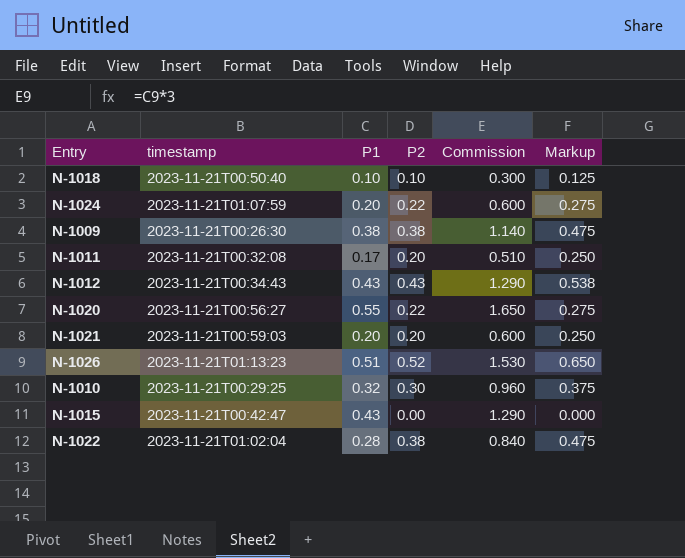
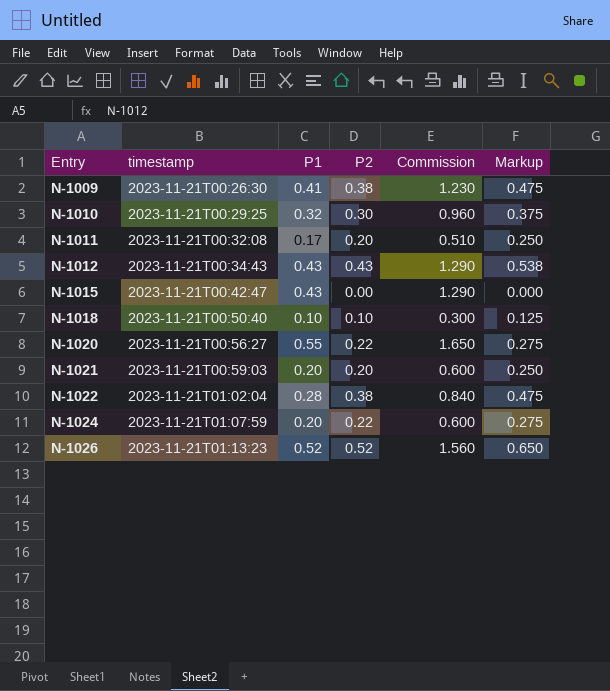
row order: none -> Entry ascending
N-1009 | P1: 0.38 -> 0.41
N-1009 | Commission: 1.140 -> 1.230
N-1026 | P1: 0.51 -> 0.52
N-1026 | Commission: 1.530 -> 1.560

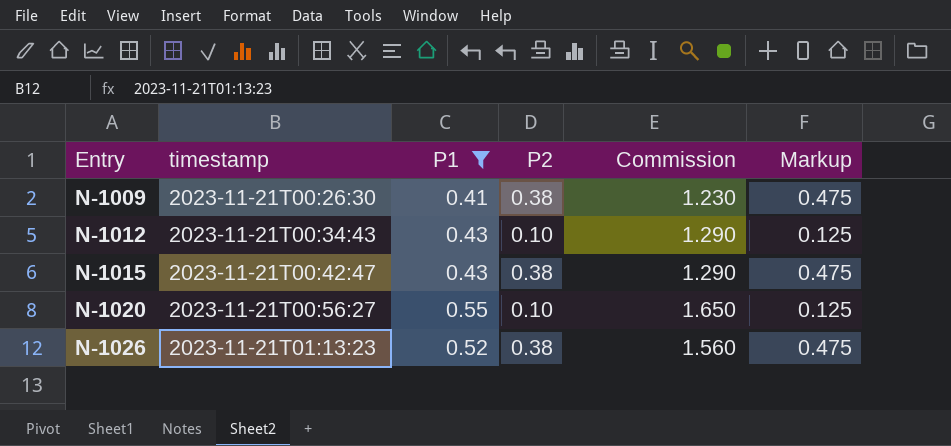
filter: none -> P1 >= 0.41
N-1012 | P2: 0.43 -> 0.10
N-1012 | Markup: 0.538 -> 0.125
N-1015 | P2: 0.00 -> 0.38
N-1015 | Markup: 0.000 -> 0.475
N-1020 | P2: 0.22 -> 0.10
N-1020 | Markup: 0.275 -> 0.125
N-1026 | P2: 0.52 -> 0.38
N-1026 | Markup: 0.650 -> 0.475

